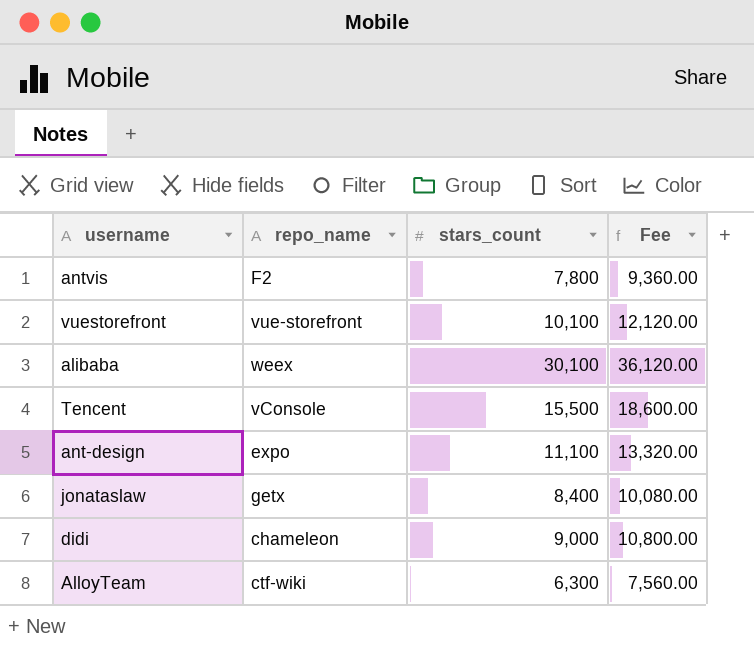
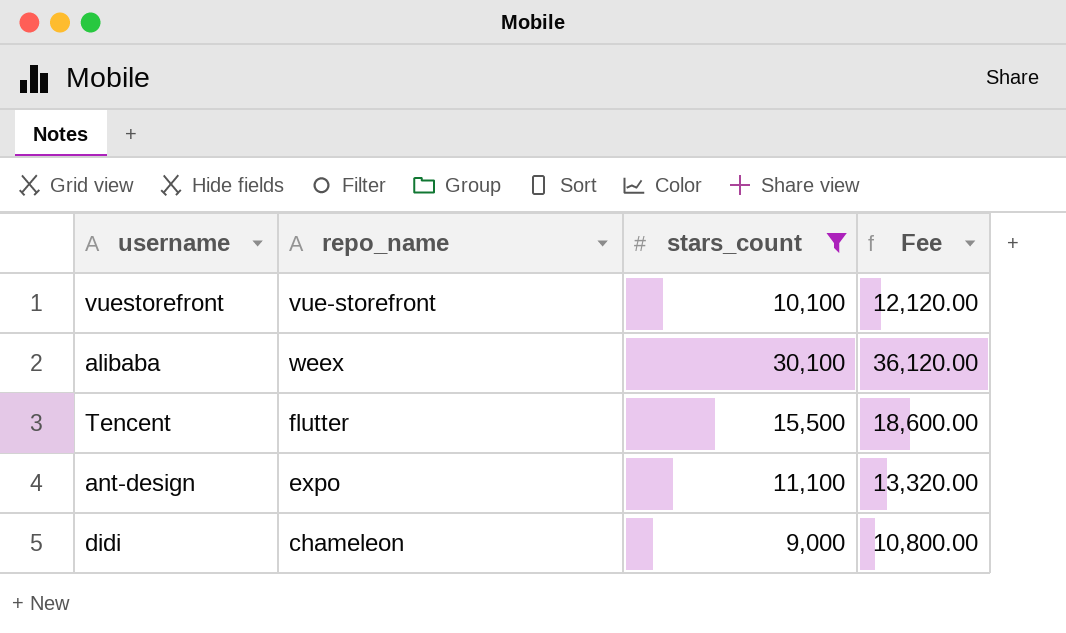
filter: none -> stars_count >= 9,000
Tencent | repo_name: vConsole -> flutter

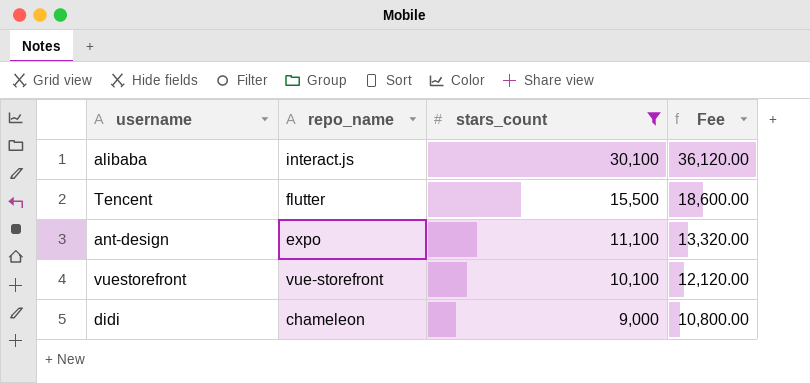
row order: none -> stars_count descending
alibaba | repo_name: weex -> interact.js

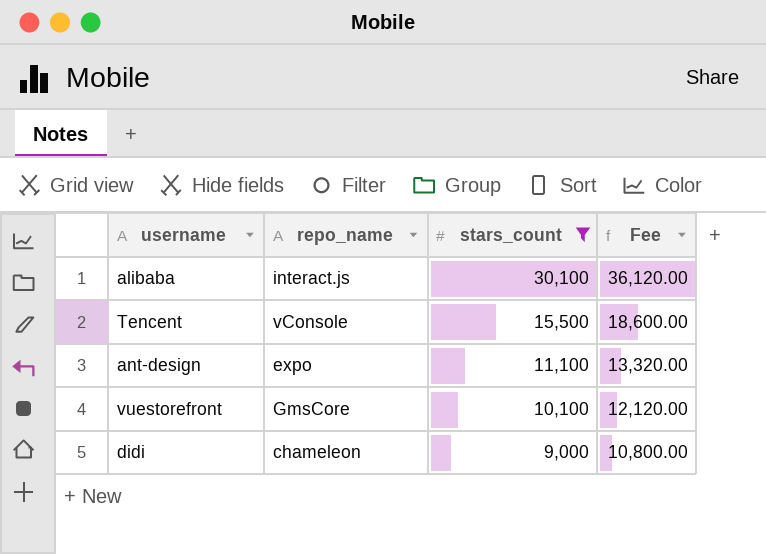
Tencent | repo_name: flutter -> vConsole
vuestorefront | repo_name: vue-storefront -> GmsCore

